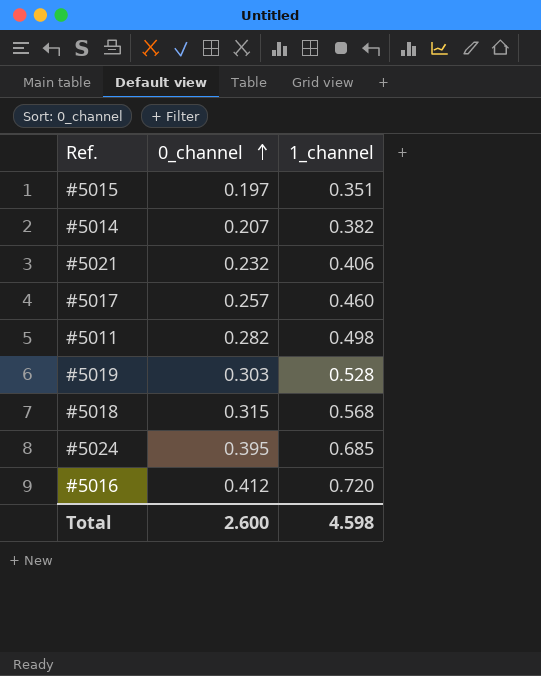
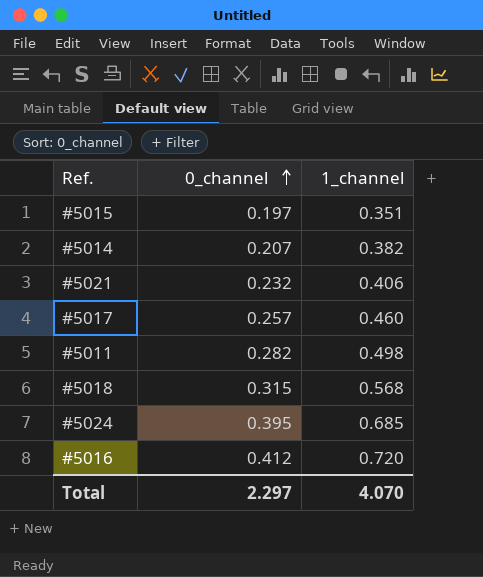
row #5019: 0.303 | 0.528 -> none
Total | 0_channel: 2.600 -> 2.297
Total | 1_channel: 4.598 -> 4.070

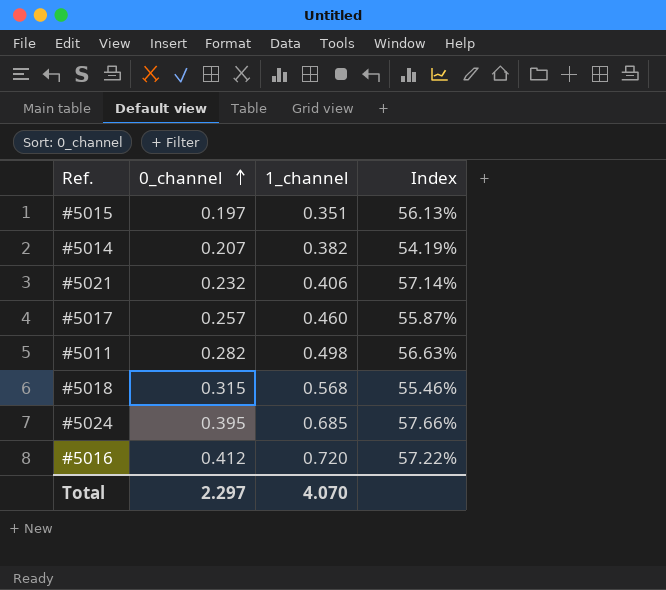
column Index | formula: none -> [0_channel] / [1_channel]

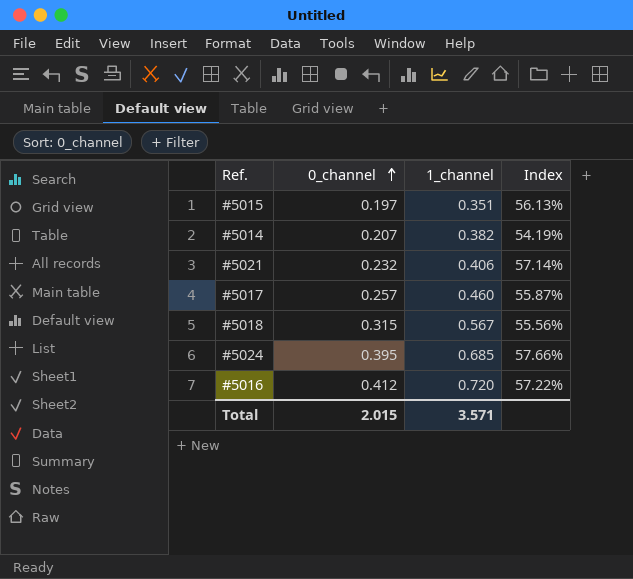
row #5011: 0.282 | 0.498 | 56.63% -> none
#5018 | 1_channel: 0.568 -> 0.567
#5018 | Index: 55.46% -> 55.56%
Total | 0_channel: 2.297 -> 2.015
Total | 1_channel: 4.070 -> 3.571

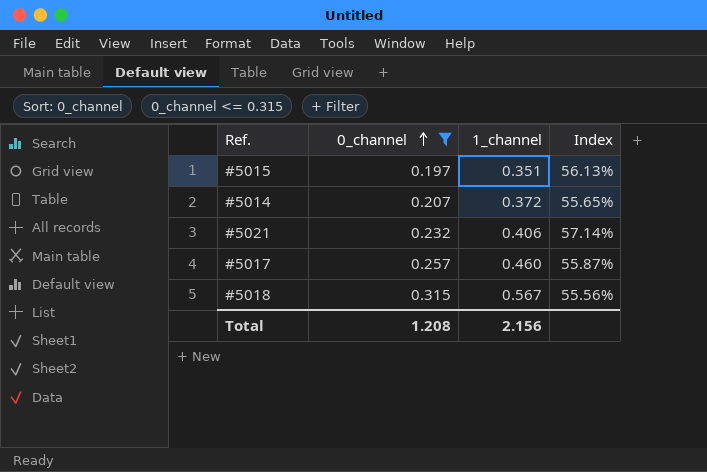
filter: none -> 0_channel <= 0.315
#5014 | 1_channel: 0.382 -> 0.372
#5014 | Index: 54.19% -> 55.65%
Total | 0_channel: 2.015 -> 1.208
Total | 1_channel: 3.571 -> 2.156

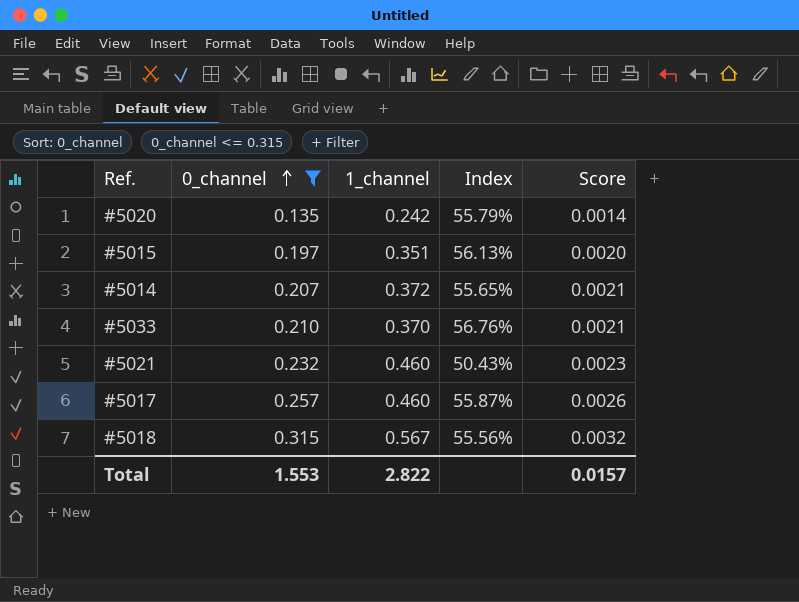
column Score | formula: none -> [0_channel] * 0.01
row #5020: none -> 0.135 | 0.242 | 55.79% | 0.0014
row #5033: none -> 0.210 | 0.370 | 56.76% | 0.0021
#5021 | 1_channel: 0.406 -> 0.460
#5021 | Index: 57.14% -> 50.43%
Total | 0_channel: 1.208 -> 1.553
Total | 1_channel: 2.156 -> 2.822

